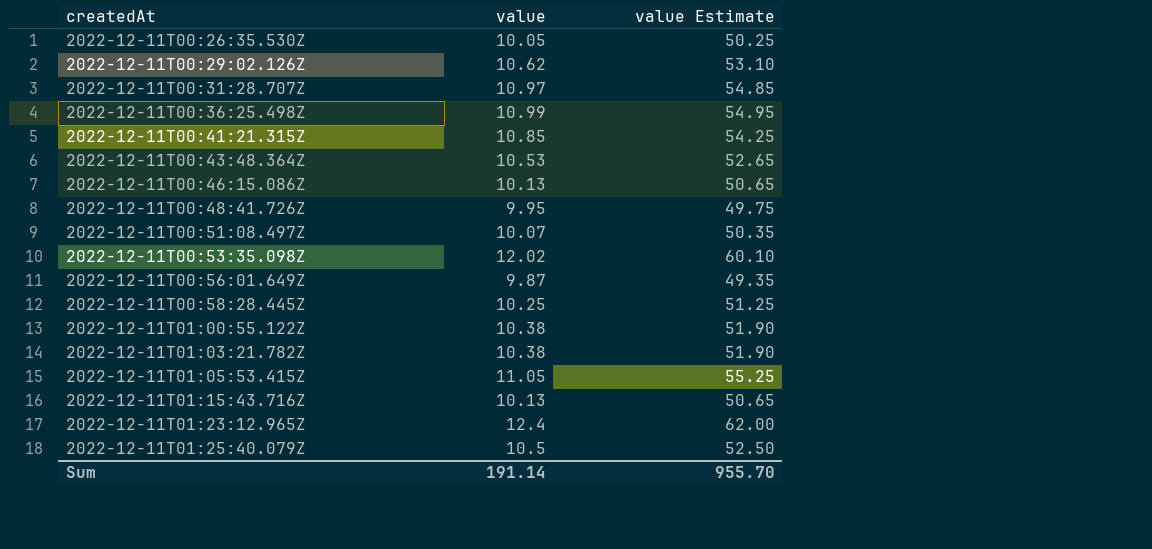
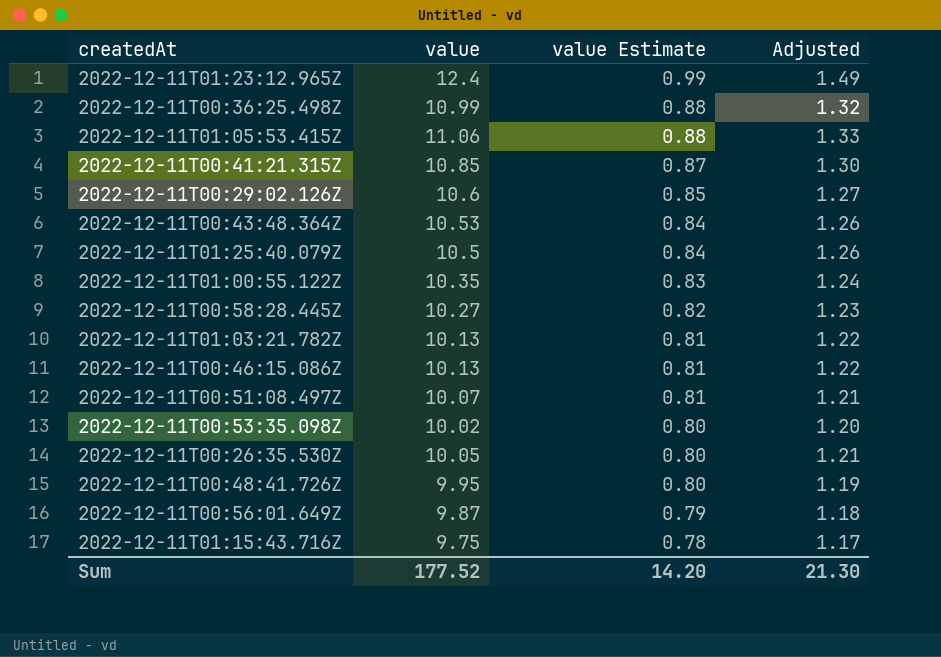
row order: createdAt ascending -> value Estimate descending
column value Estimate | formula: [value] * 5 -> [value] * 0.08
column Adjusted | formula: none -> [value] * 0.12
row 2022-12-11T00:31:28.707Z: 10.97 | 54.85 -> none
2022-12-11T01:05:53.415Z | value: 11.05 -> 11.06
2022-12-11T00:29:02.126Z | value: 10.62 -> 10.6
2022-12-11T01:00:55.122Z | value: 10.38 -> 10.35
2022-12-11T00:58:28.445Z | value: 10.25 -> 10.27
2022-12-11T01:03:21.782Z | value: 10.38 -> 10.13
2022-12-11T00:53:35.098Z | value: 12.02 -> 10.02
2022-12-11T01:15:43.716Z | value: 10.13 -> 9.75
Sum | value: 191.14 -> 177.52
Sum | value Estimate: 955.70 -> 14.20

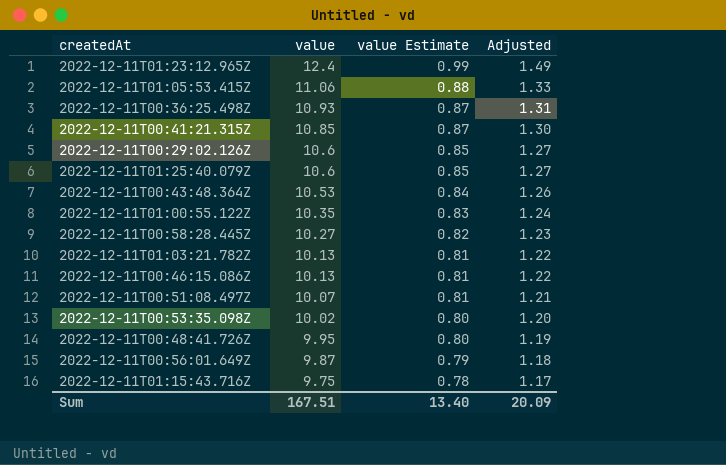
row order: value Estimate descending -> value descending
row 2022-12-11T00:26:35.530Z: 10.05 | 0.80 | 1.21 -> none
2022-12-11T00:36:25.498Z | value: 10.99 -> 10.93
2022-12-11T00:36:25.498Z | value Estimate: 0.88 -> 0.87
2022-12-11T00:36:25.498Z | Adjusted: 1.32 -> 1.31
2022-12-11T01:25:40.079Z | value: 10.5 -> 10.6
2022-12-11T01:25:40.079Z | value Estimate: 0.84 -> 0.85
2022-12-11T01:25:40.079Z | Adjusted: 1.26 -> 1.27
Sum | value: 177.52 -> 167.51
Sum | value Estimate: 14.20 -> 13.40
Sum | Adjusted: 21.30 -> 20.09

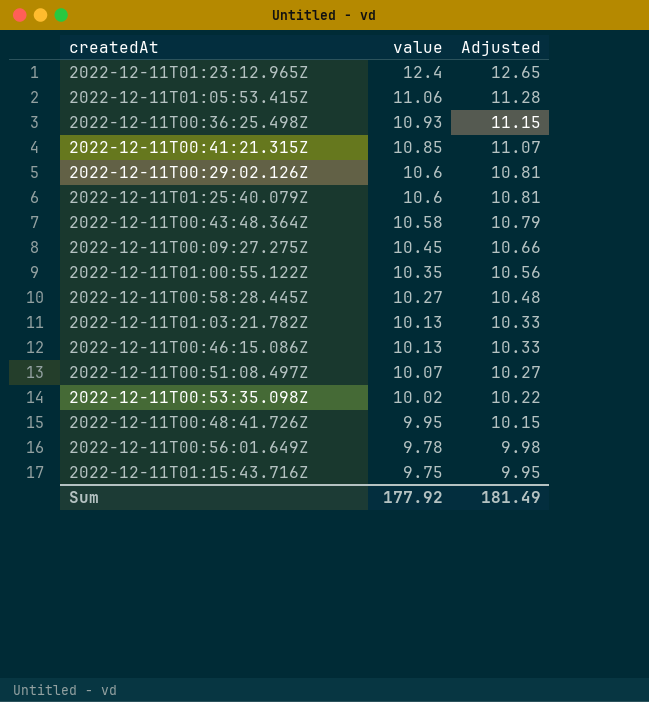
column value Estimate | formula: [value] * 0.08 -> none
column Adjusted | formula: [value] * 0.12 -> [value] * 1.02
2022-12-11T00:43:48.364Z | value: 10.53 -> 10.58
row 2022-12-11T00:09:27.275Z: none -> 10.45 | 10.66
2022-12-11T00:56:01.649Z | value: 9.87 -> 9.78
Sum | value: 167.51 -> 177.92
Sum | Adjusted: 20.09 -> 181.49

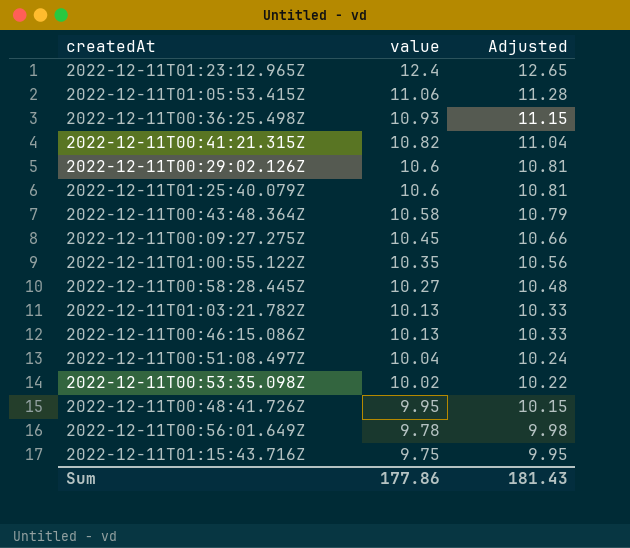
2022-12-11T00:41:21.315Z | value: 10.85 -> 10.82
2022-12-11T00:41:21.315Z | Adjusted: 11.07 -> 11.04
2022-12-11T00:51:08.497Z | value: 10.07 -> 10.04
2022-12-11T00:51:08.497Z | Adjusted: 10.27 -> 10.24
Sum | value: 177.92 -> 177.86
Sum | Adjusted: 181.49 -> 181.43

